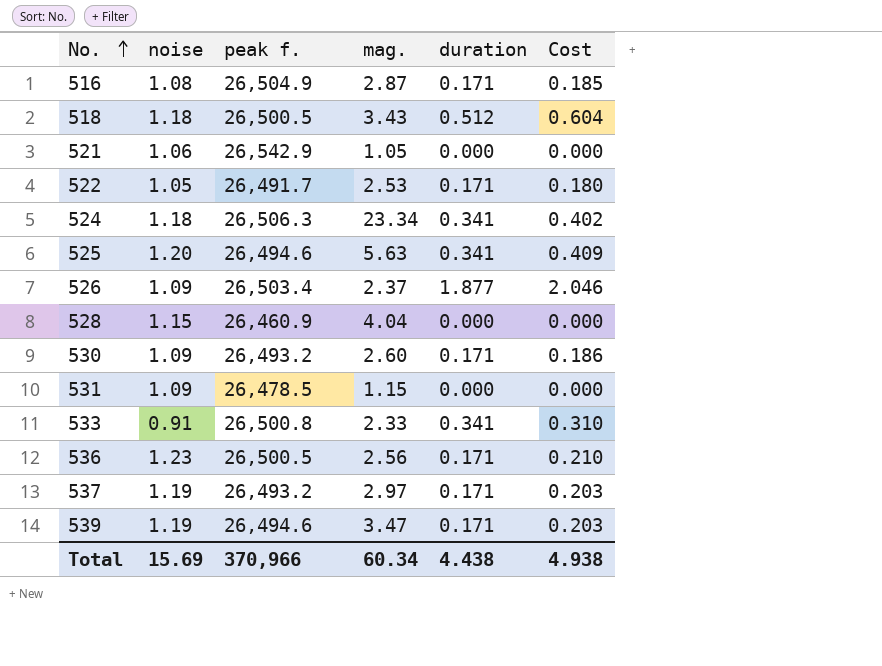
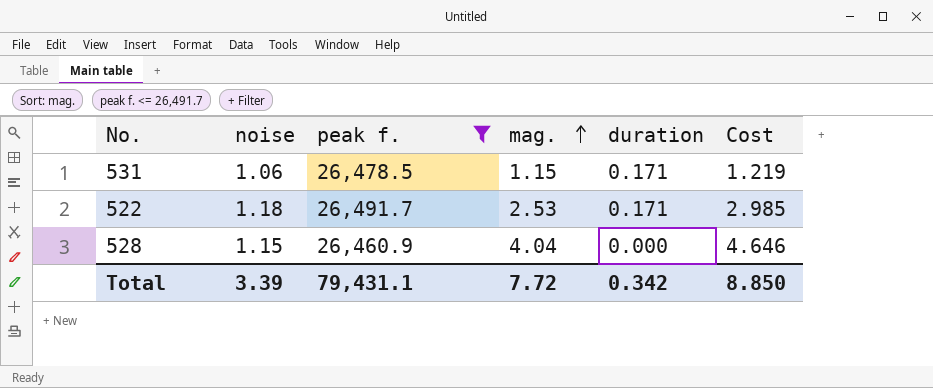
filter: none -> peak f. <= 26,491.7
row order: No. ascending -> mag. ascending
column Cost | formula: [noise] * [duration] -> [noise] * [mag.]
531 | noise: 1.09 -> 1.06
531 | duration: 0.000 -> 0.171
522 | noise: 1.05 -> 1.18
Total | noise: 15.69 -> 3.39
Total | peak f.: 370,966 -> 79,431.1
Total | mag.: 60.34 -> 7.72
Total | duration: 4.438 -> 0.342
Total | Cost: 4.938 -> 8.850

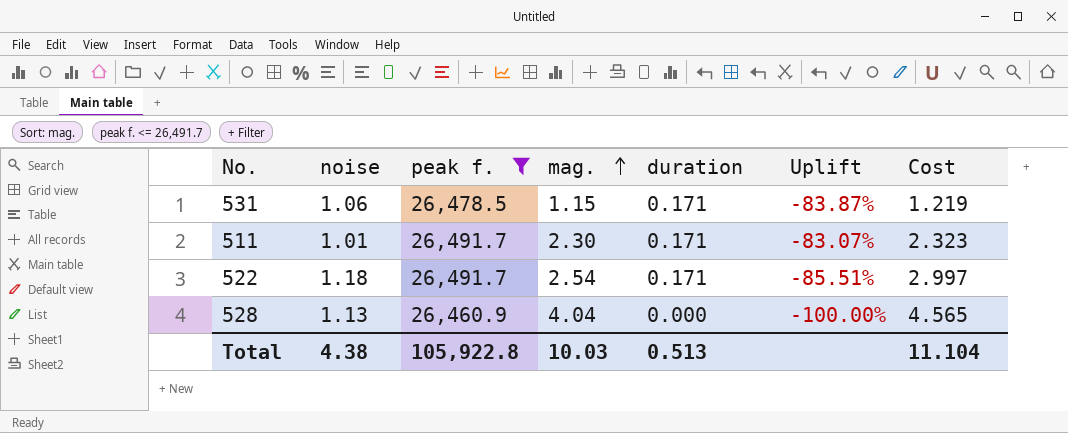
column Uplift | formula: none -> ([duration] - [noise]) / [noise]
row 511: none -> 1.01 | 26,491.7 | 2.30 | 0.171 | -83.07% | 2.323
522 | mag.: 2.53 -> 2.54
522 | Cost: 2.985 -> 2.997
528 | noise: 1.15 -> 1.13
528 | Cost: 4.646 -> 4.565
Total | noise: 3.39 -> 4.38
Total | peak f.: 79,431.1 -> 105,922.8
Total | mag.: 7.72 -> 10.03
Total | duration: 0.342 -> 0.513
Total | Cost: 8.850 -> 11.104

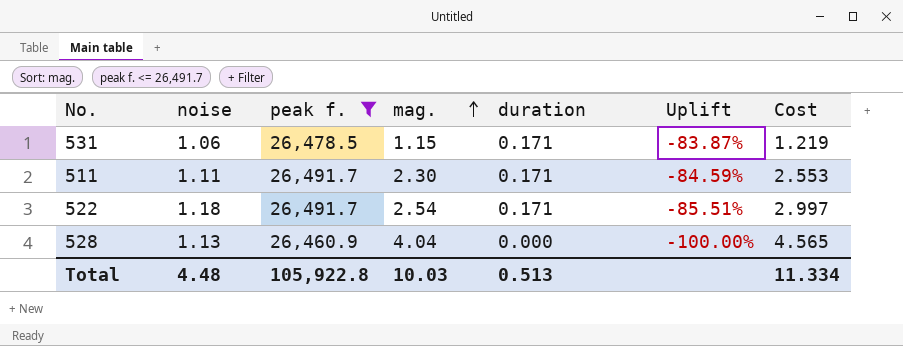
511 | noise: 1.01 -> 1.11
511 | Uplift: -83.07% -> -84.59%
511 | Cost: 2.323 -> 2.553
Total | noise: 4.38 -> 4.48
Total | Cost: 11.104 -> 11.334

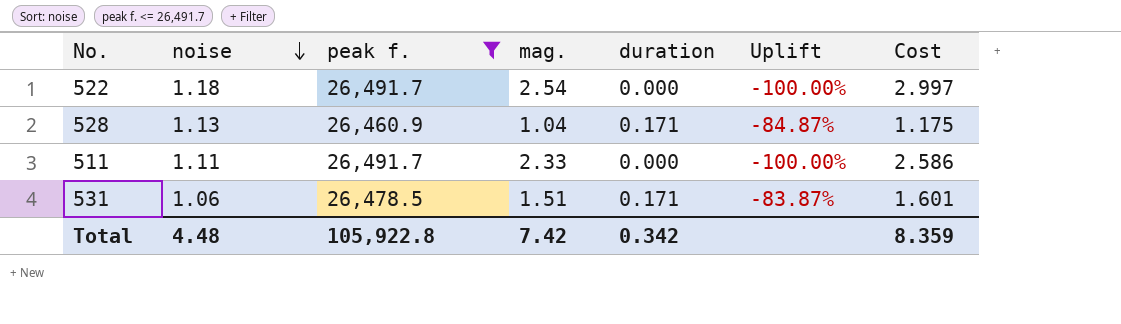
row order: mag. ascending -> noise descending
522 | duration: 0.171 -> 0.000
522 | Uplift: -85.51% -> -100.00%
528 | mag.: 4.04 -> 1.04
528 | duration: 0.000 -> 0.171
528 | Uplift: -100.00% -> -84.87%
528 | Cost: 4.565 -> 1.175
511 | mag.: 2.30 -> 2.33
511 | duration: 0.171 -> 0.000
511 | Uplift: -84.59% -> -100.00%
511 | Cost: 2.553 -> 2.586
531 | mag.: 1.15 -> 1.51
531 | Cost: 1.219 -> 1.601
Total | mag.: 10.03 -> 7.42
Total | duration: 0.513 -> 0.342
Total | Cost: 11.334 -> 8.359

